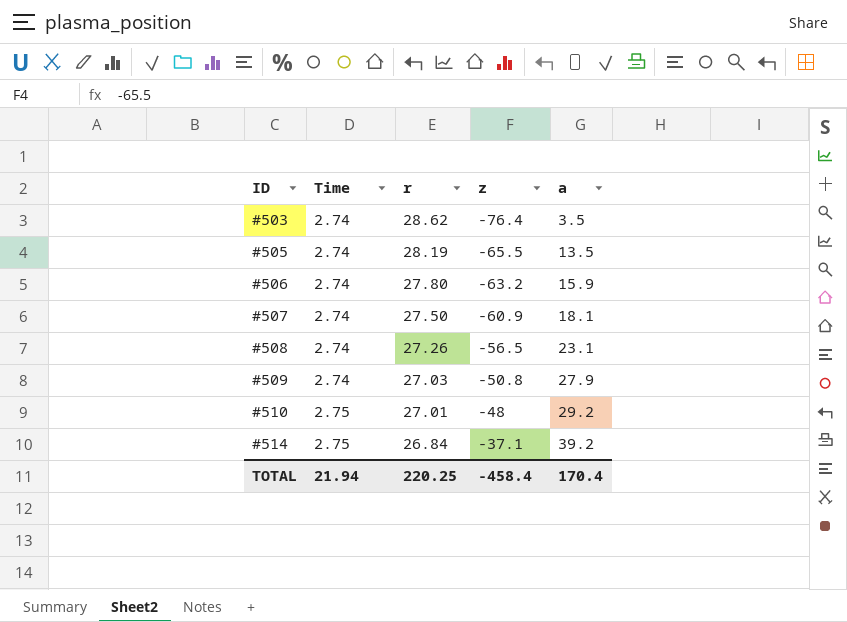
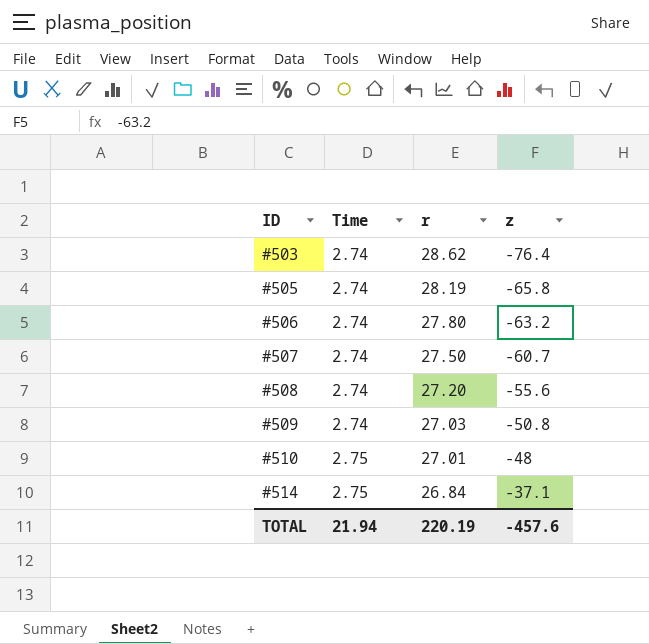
column a | position: 5 -> none
#505 | z: -65.5 -> -65.8
#507 | z: -60.9 -> -60.7
#508 | r: 27.26 -> 27.20
#508 | z: -56.5 -> -55.6
TOTAL | r: 220.25 -> 220.19
TOTAL | z: -458.4 -> -457.6

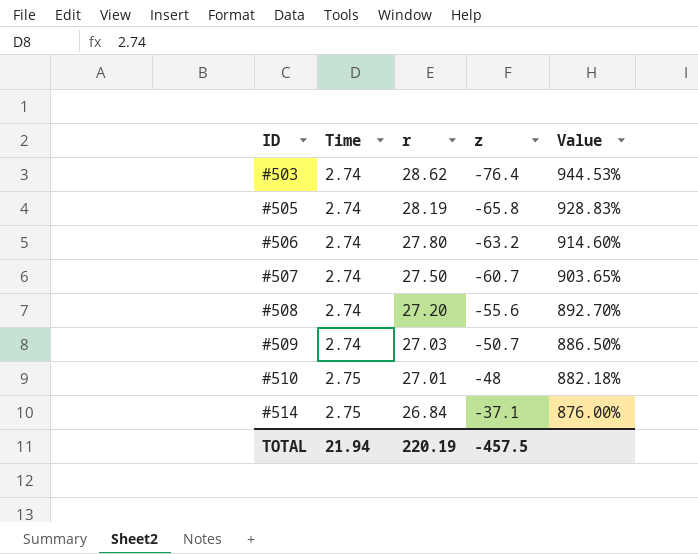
column Value | formula: none -> ([r] - [Time]) / [Time]
#509 | z: -50.8 -> -50.7
TOTAL | z: -457.6 -> -457.5

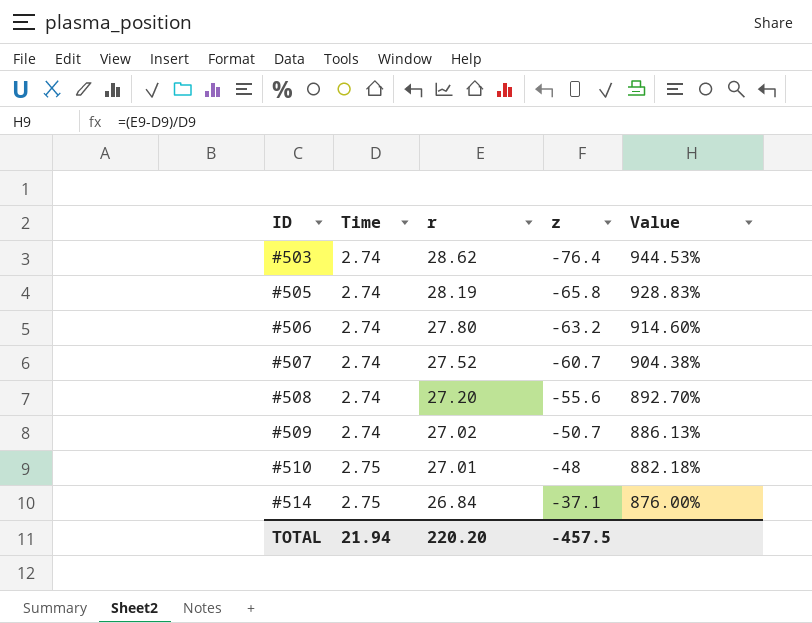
#507 | r: 27.50 -> 27.52
#507 | Value: 903.65% -> 904.38%
#509 | r: 27.03 -> 27.02
#509 | Value: 886.50% -> 886.13%
TOTAL | r: 220.19 -> 220.20

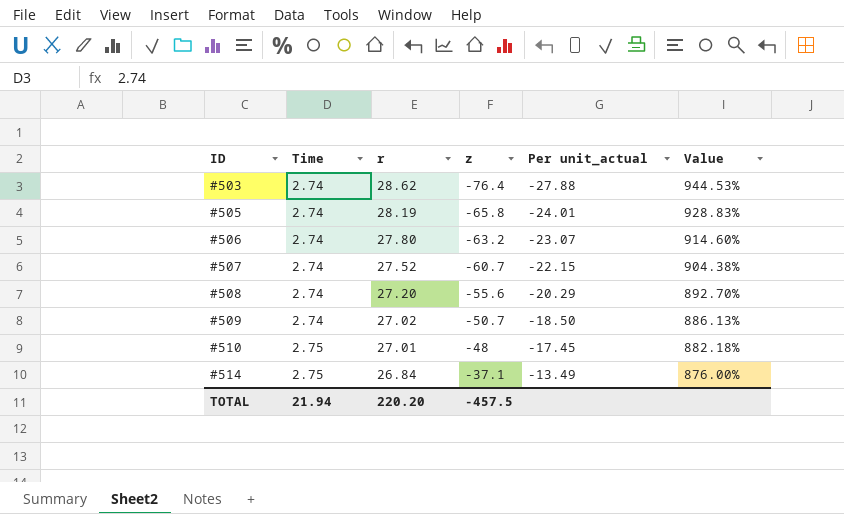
column Per unit_actual | formula: none -> [z] / [Time]

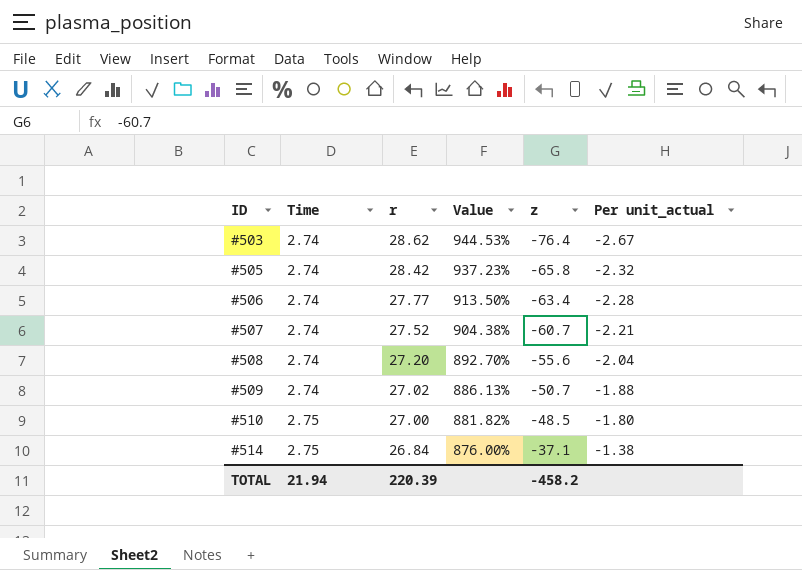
column Value | position: 6 -> 4
column Per unit_actual | formula: [z] / [Time] -> [z] / [r]
#505 | r: 28.19 -> 28.42
#505 | Value: 928.83% -> 937.23%
#506 | r: 27.80 -> 27.77
#506 | Value: 914.60% -> 913.50%
#506 | z: -63.2 -> -63.4
#510 | r: 27.01 -> 27.00
#510 | Value: 882.18% -> 881.82%
#510 | z: -48 -> -48.5
TOTAL | r: 220.20 -> 220.39
TOTAL | z: -457.5 -> -458.2

